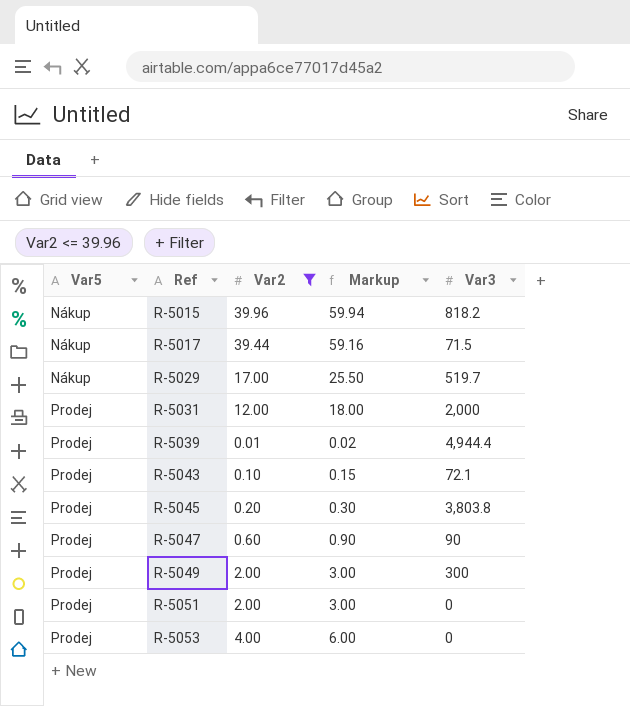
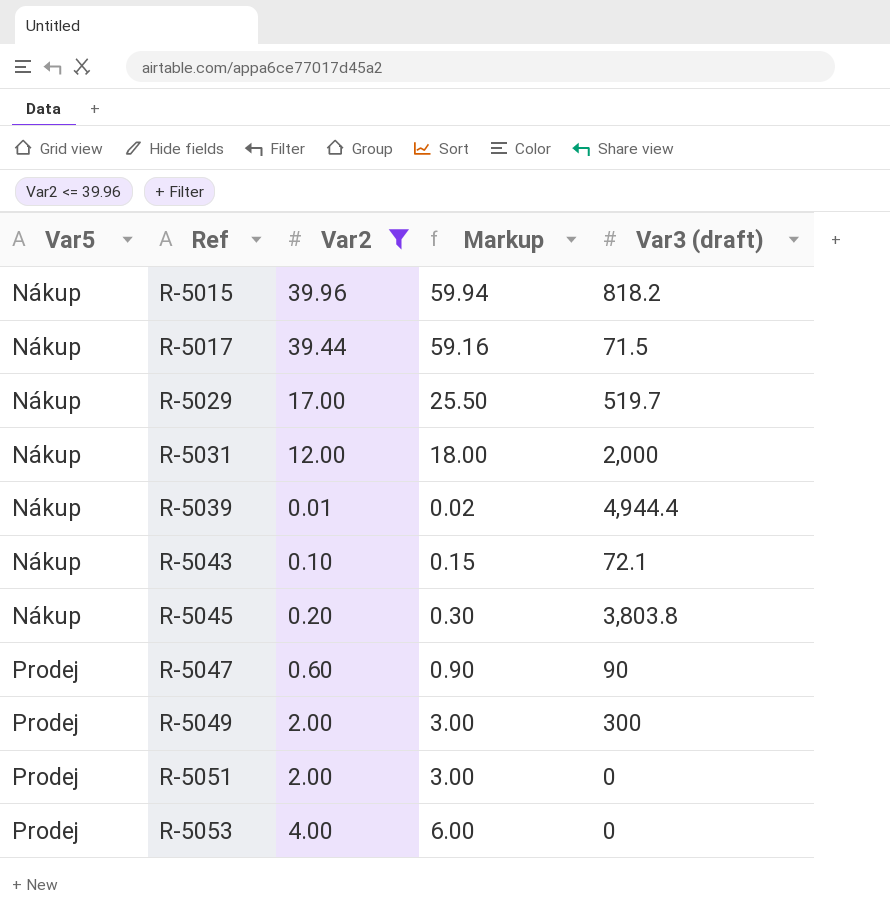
column name: Var3 -> Var3 (draft)
R-5031 | Var5: Prodej -> Nákup
R-5039 | Var5: Prodej -> Nákup
R-5043 | Var5: Prodej -> Nákup
R-5045 | Var5: Prodej -> Nákup

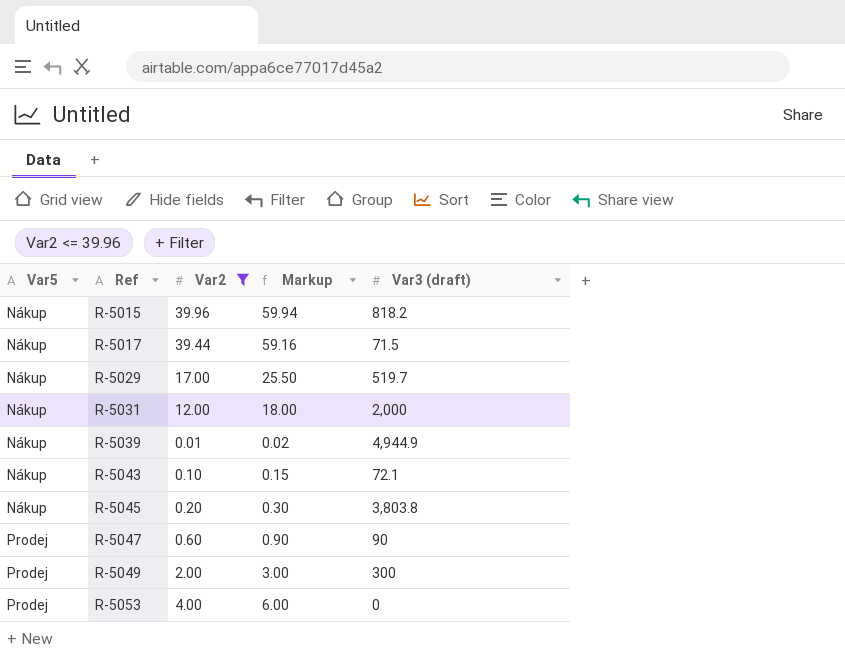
row R-5051: Prodej | 2.00 | 3.00 | 0 -> none
R-5039 | Var3 (draft): 4,944.4 -> 4,944.9

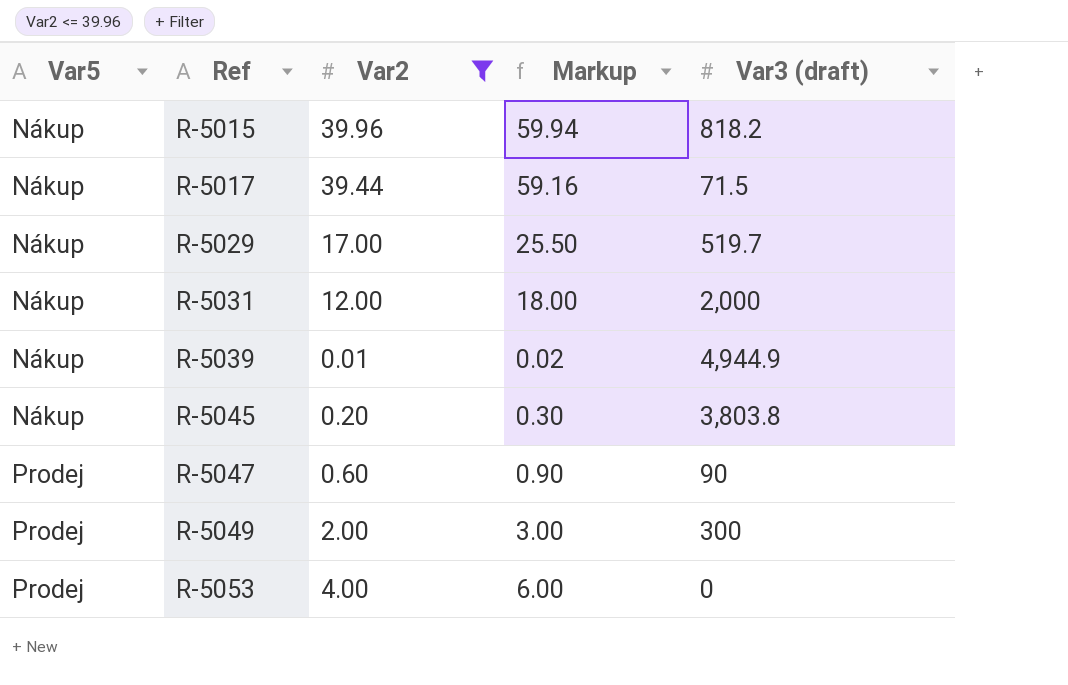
row R-5043: Nákup | 0.10 | 0.15 | 72.1 -> none

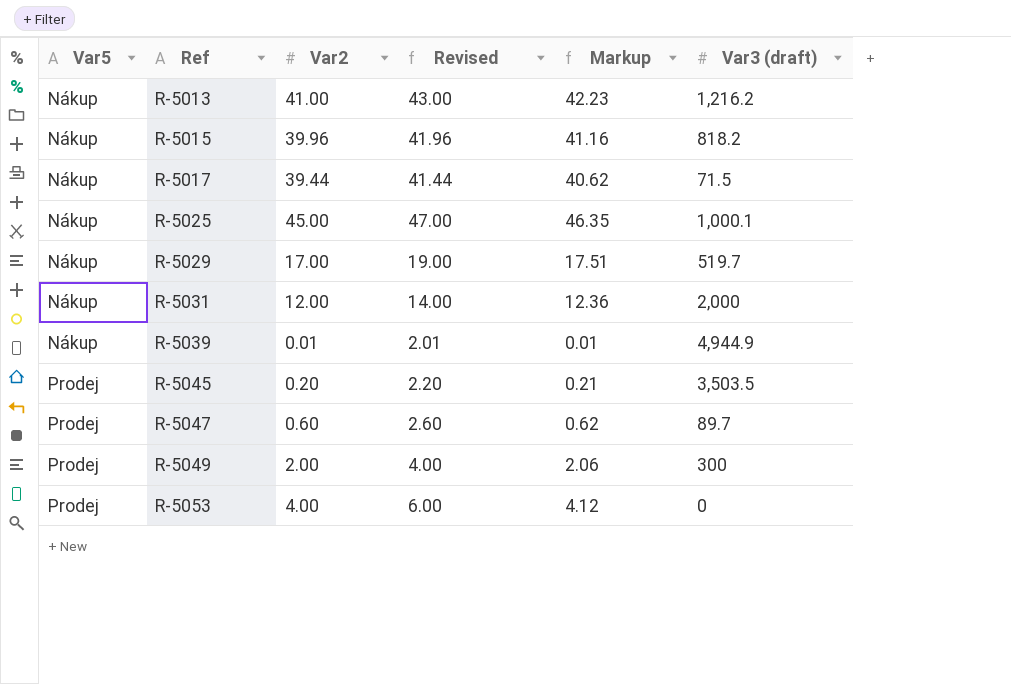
filter: Var2 <= 39.96 -> none
column Revised | formula: none -> [Var2] + 2
column Markup | formula: [Var2] * 1.5 -> [Var2] * 1.03
R-5045 | Var5: Nákup -> Prodej
R-5045 | Var3 (draft): 3,803.8 -> 3,503.5
R-5047 | Var3 (draft): 90 -> 89.7

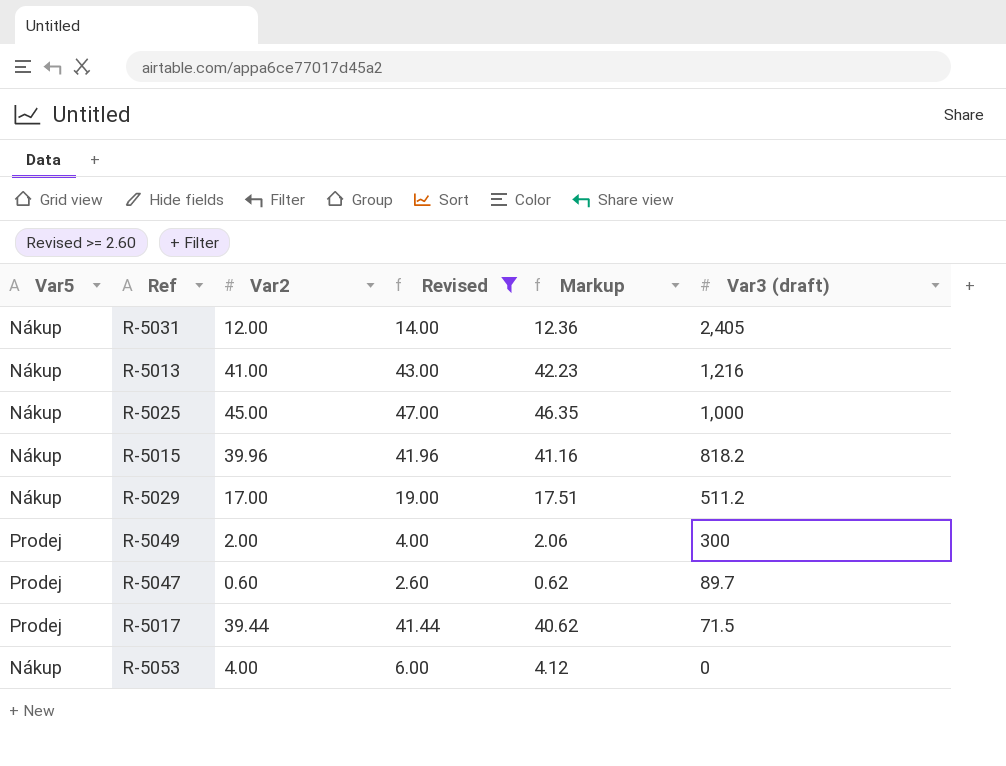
filter: none -> Revised >= 2.60
row order: Var5 ascending -> Var3 (draft) descending
R-5031 | Var3 (draft): 2,000 -> 2,405
R-5013 | Var3 (draft): 1,216.2 -> 1,216
R-5025 | Var3 (draft): 1,000.1 -> 1,000
R-5029 | Var3 (draft): 519.7 -> 511.2
R-5017 | Var5: Nákup -> Prodej
R-5053 | Var5: Prodej -> Nákup

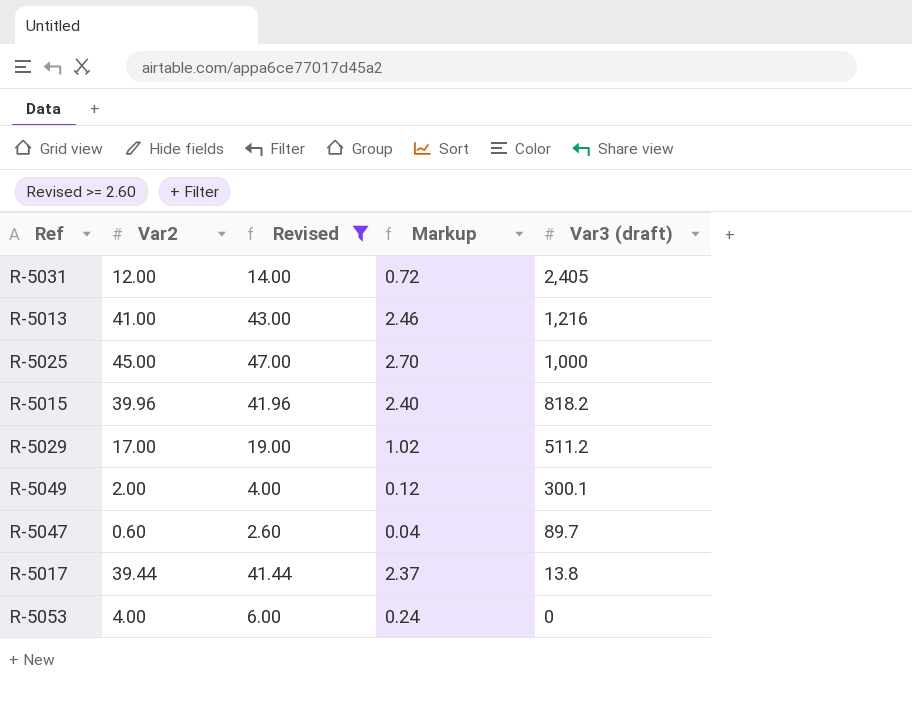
column Var5 | position: 1 -> none
column Markup | formula: [Var2] * 1.03 -> [Var2] * 0.06
R-5049 | Var3 (draft): 300 -> 300.1
R-5017 | Var3 (draft): 71.5 -> 13.8

